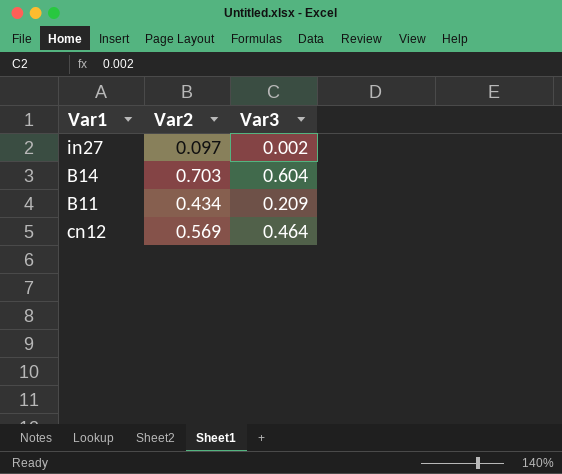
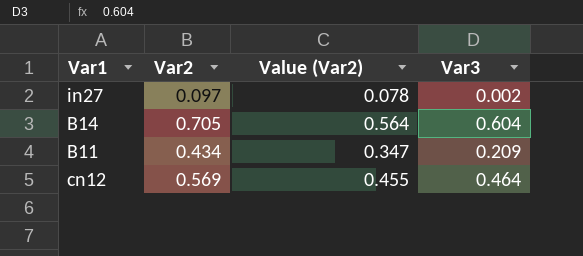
column Value (Var2) | formula: none -> [Var2] * 0.8
B14 | Var2: 0.703 -> 0.705

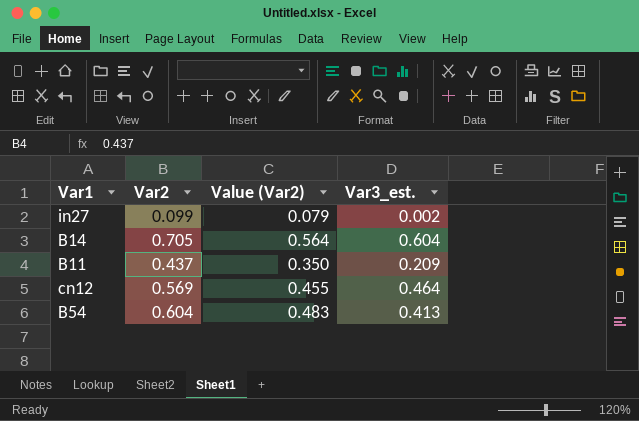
column name: Var3 -> Var3_est.
in27 | Var2: 0.097 -> 0.099
in27 | Value (Var2): 0.078 -> 0.079
B11 | Var2: 0.434 -> 0.437
B11 | Value (Var2): 0.347 -> 0.350
row B54: none -> 0.604 | 0.483 | 0.413

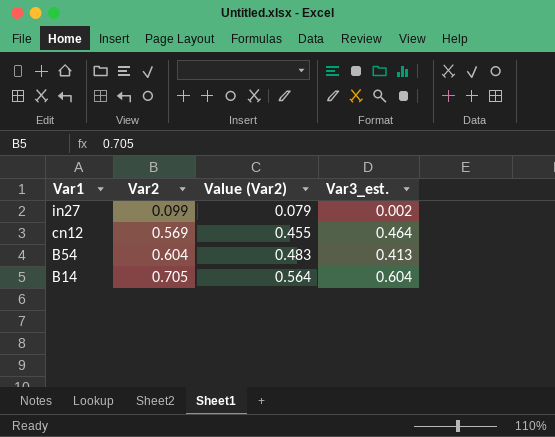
row order: none -> Var1 descending
row B11: 0.437 | 0.350 | 0.209 -> none

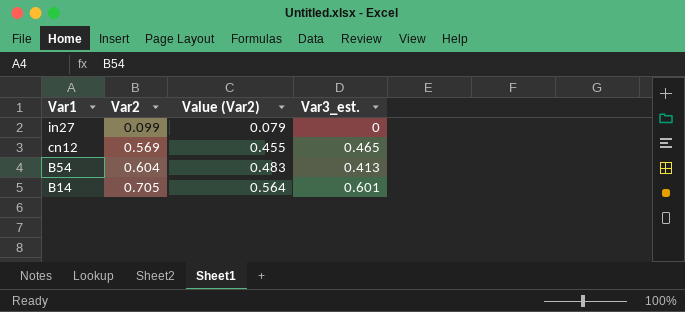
in27 | Var3_est.: 0.002 -> 0
cn12 | Var3_est.: 0.464 -> 0.465
B14 | Var3_est.: 0.604 -> 0.601

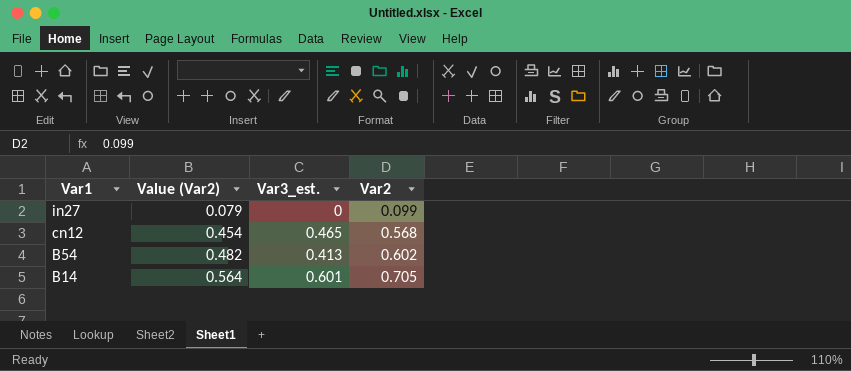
column Var2 | position: 2 -> 4
cn12 | Value (Var2): 0.455 -> 0.454
cn12 | Var2: 0.569 -> 0.568
B54 | Value (Var2): 0.483 -> 0.482
B54 | Var2: 0.604 -> 0.602

